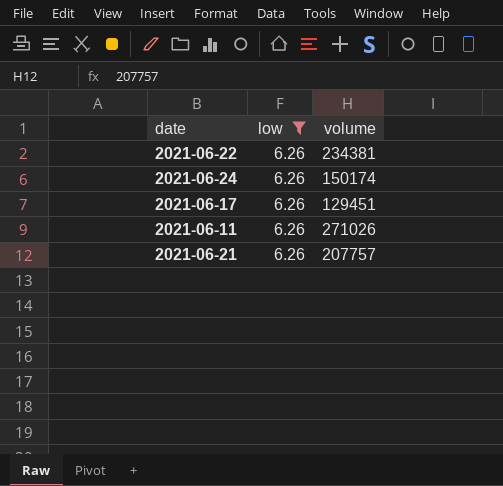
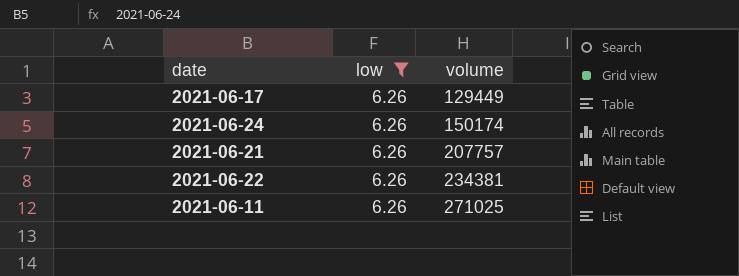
row order: none -> volume ascending
2021-06-17 | volume: 129451 -> 129449
2021-06-11 | volume: 271026 -> 271025

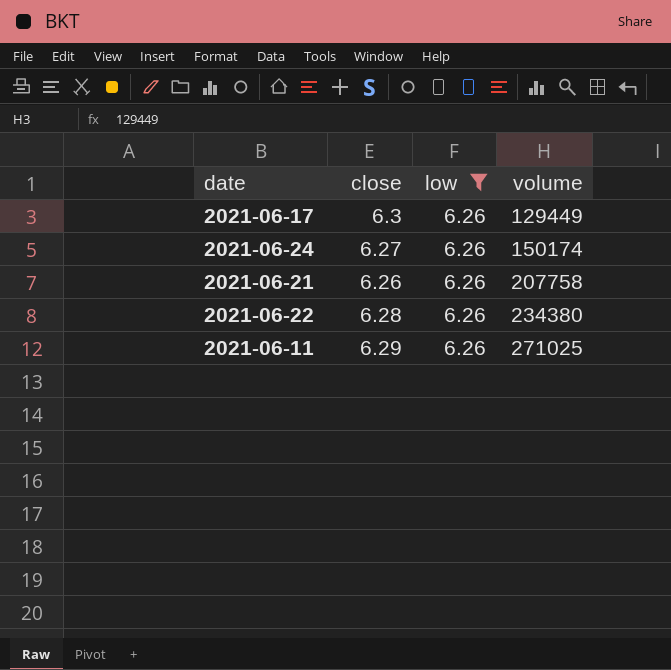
column close | position: none -> 2
2021-06-21 | volume: 207757 -> 207758
2021-06-22 | volume: 234381 -> 234380

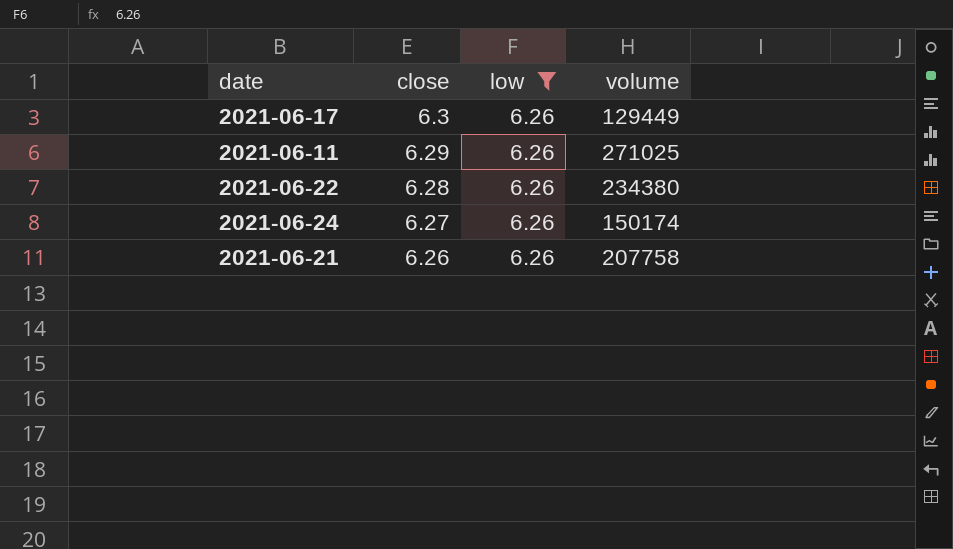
row order: volume ascending -> close descending

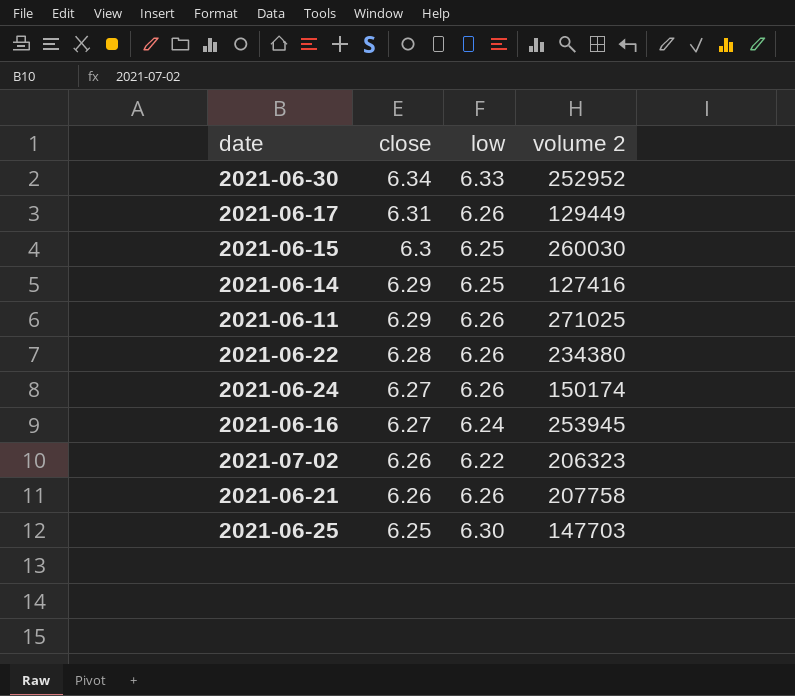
filter: low = 6.26 -> none
column name: volume -> volume 2
2021-06-17 | close: 6.3 -> 6.31

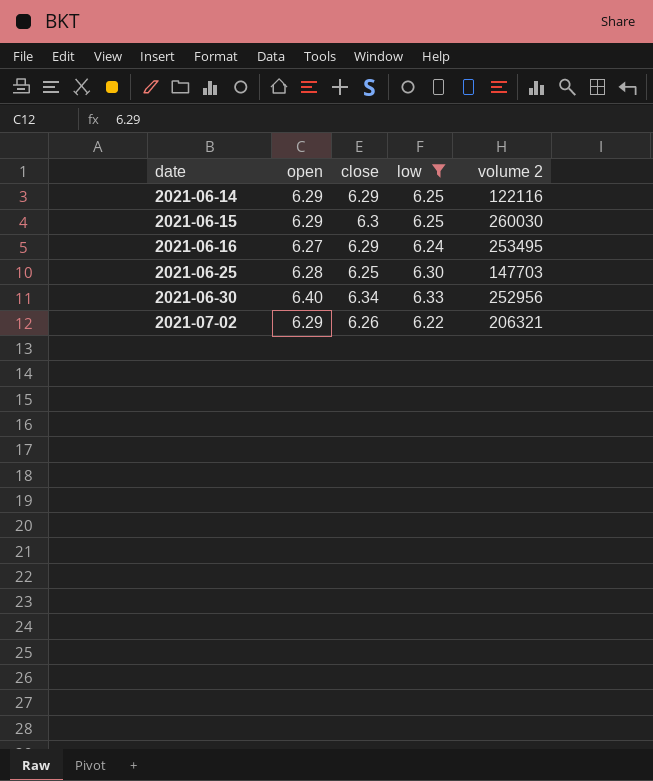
filter: none -> low != 6.26
row order: close descending -> date ascending
column open | position: none -> 2
2021-06-14 | volume 2: 127416 -> 122116
2021-06-16 | close: 6.27 -> 6.29
2021-06-16 | volume 2: 253945 -> 253495
2021-06-30 | volume 2: 252952 -> 252956
2021-07-02 | volume 2: 206323 -> 206321

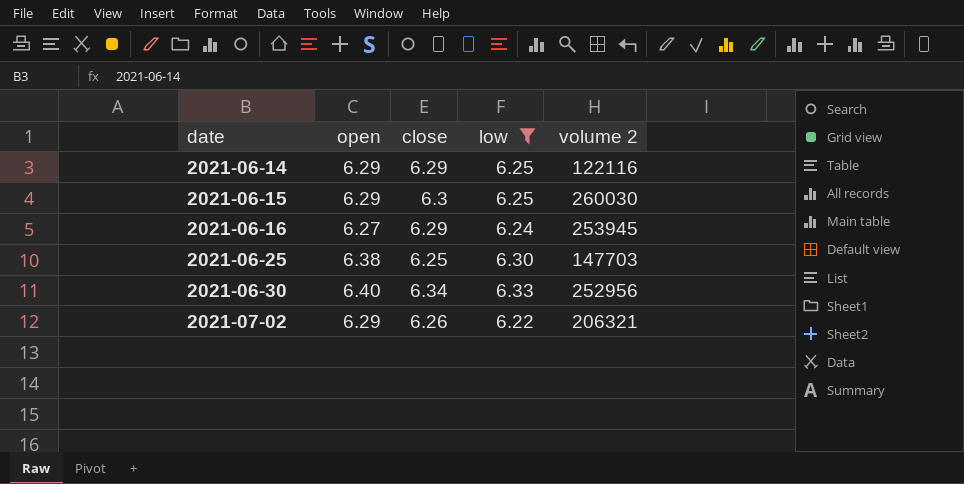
2021-06-16 | volume 2: 253495 -> 253945
2021-06-25 | open: 6.28 -> 6.38

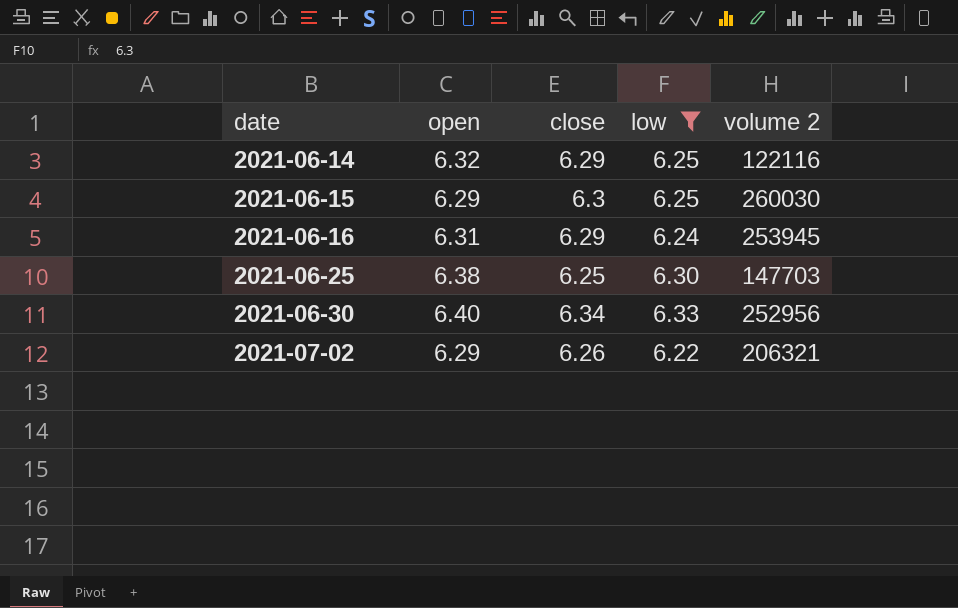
2021-06-14 | open: 6.29 -> 6.32
2021-06-16 | open: 6.27 -> 6.31

